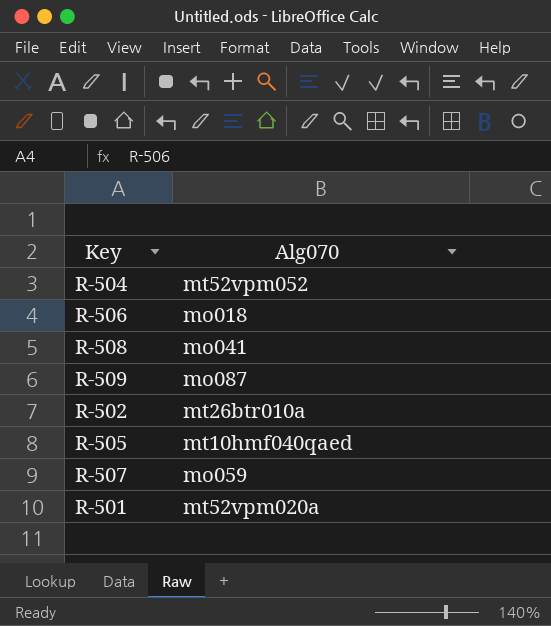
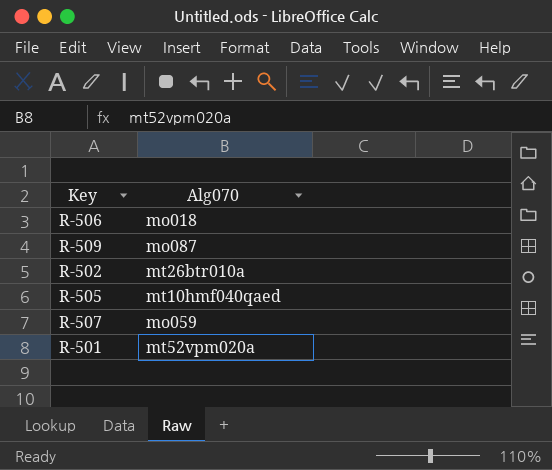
row R-504: mt52vpm052 -> none
row R-508: mo041 -> none

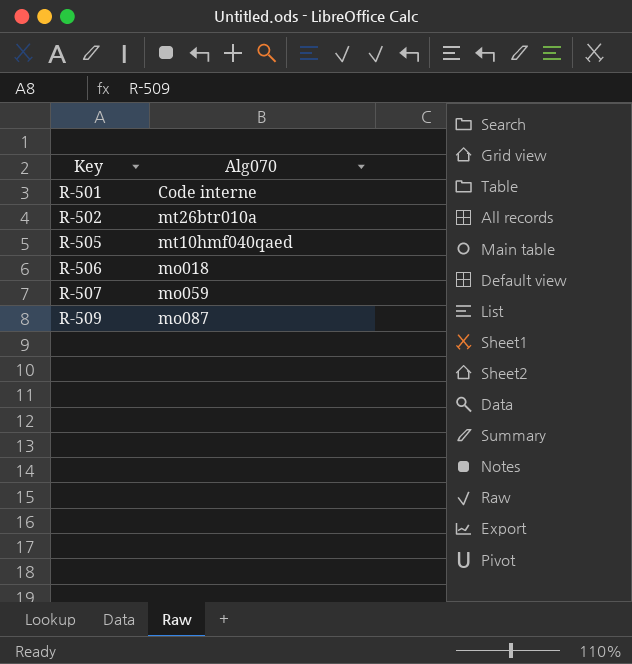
row order: none -> Key ascending
R-501 | Alg070: mt52vpm020a -> Code interne

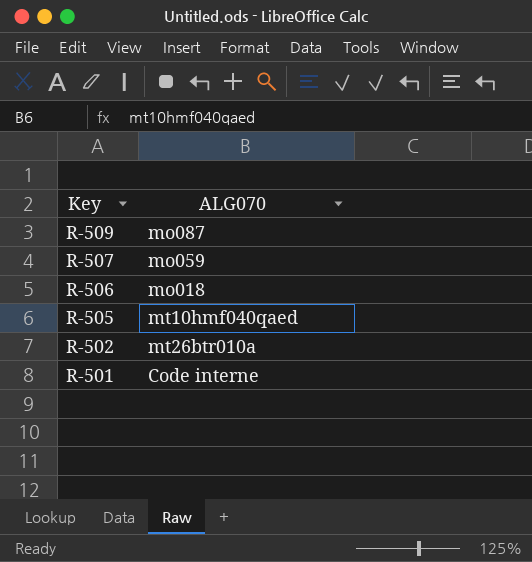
row order: Key ascending -> Key descending
column name: Alg070 -> ALG070

